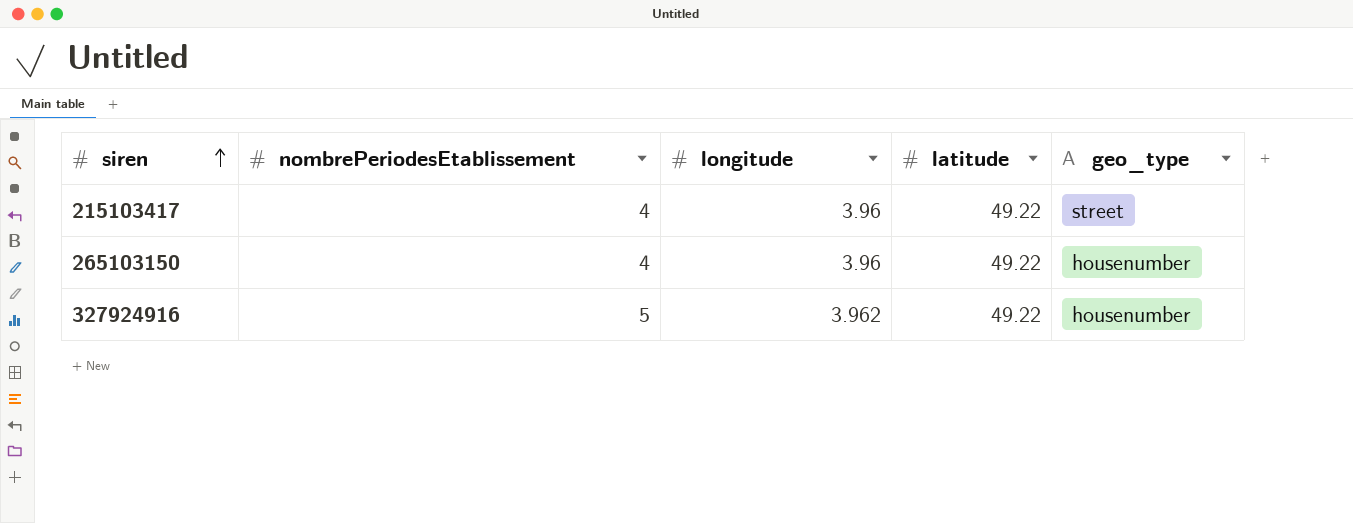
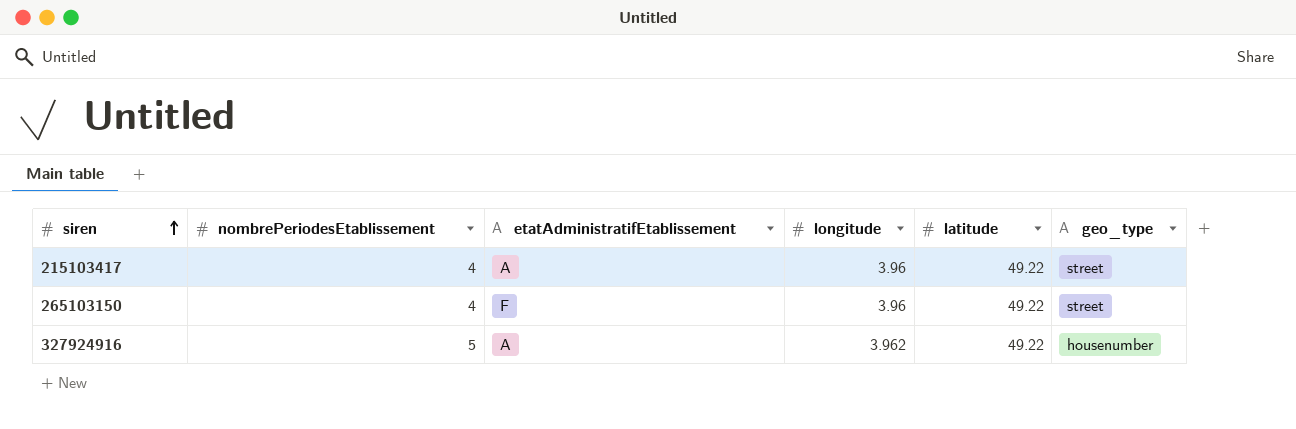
column etatAdministratifEtablissement | position: none -> 3
265103150 | geo_type: housenumber -> street

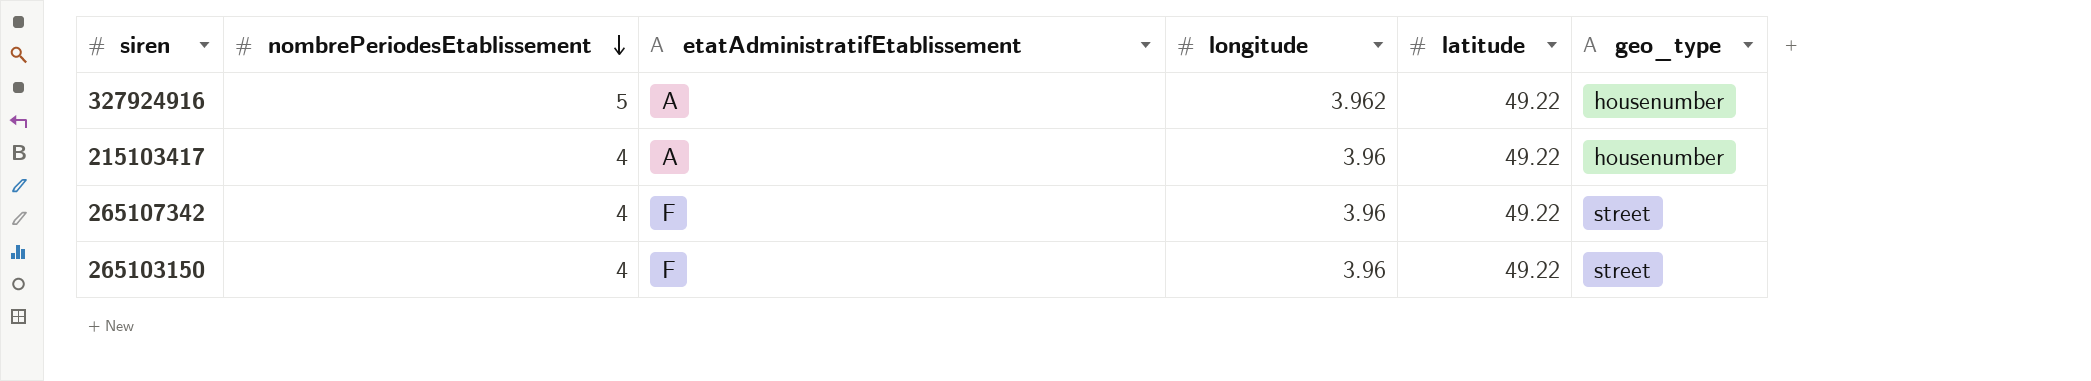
row order: siren ascending -> nombrePeriodesEtablissement descending
215103417 | geo_type: street -> housenumber
row 265107342: none -> 4 | F | 3.96 | 49.22 | street

